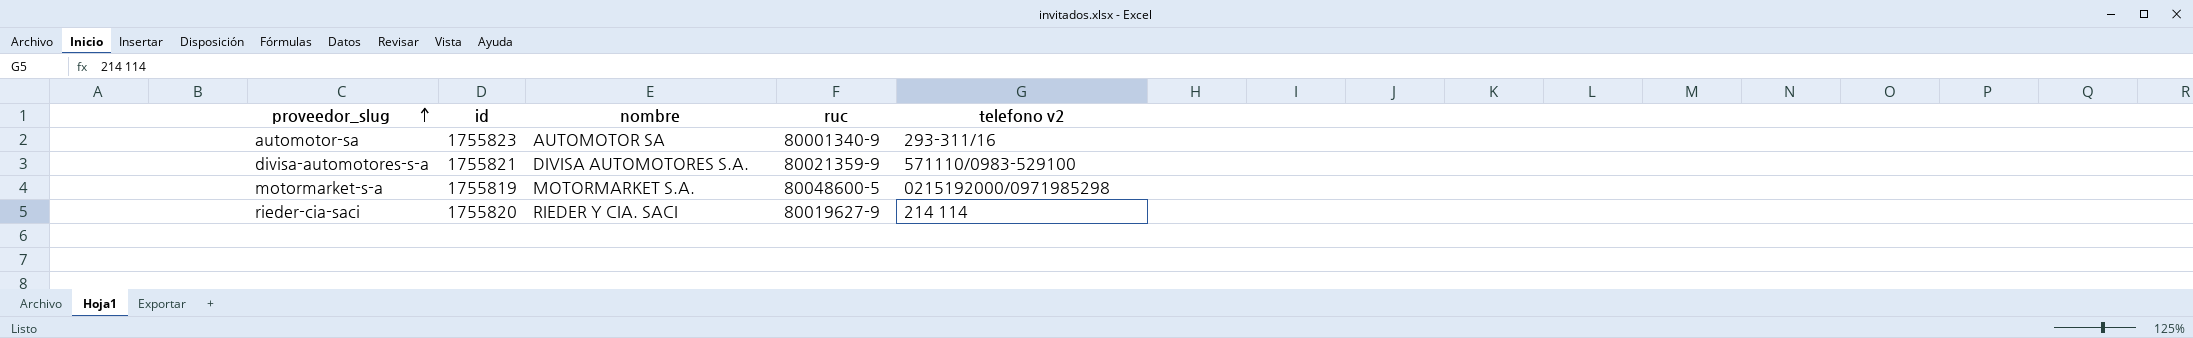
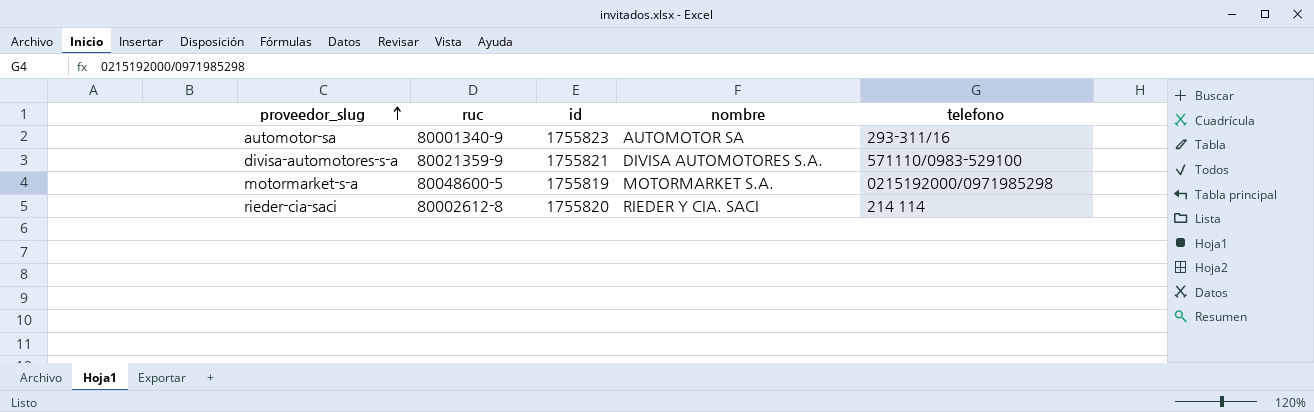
column ruc | position: 4 -> 2
column name: telefono v2 -> telefono
rieder-cia-saci | ruc: 80019627-9 -> 80002612-8

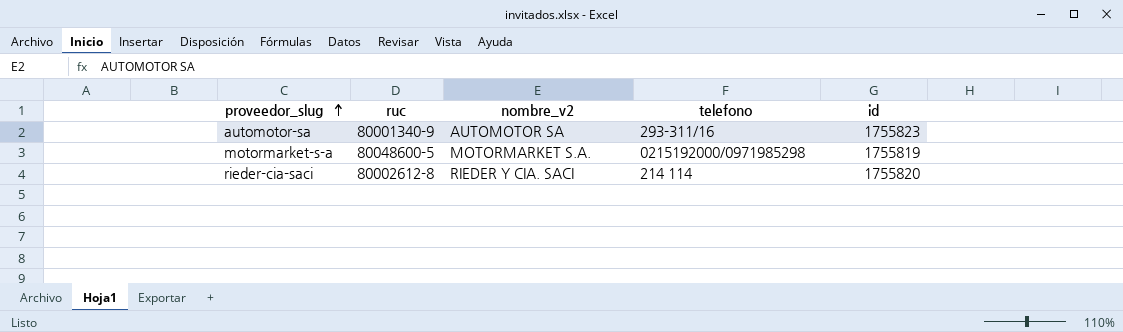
column name: nombre -> nombre_v2
column id | position: 3 -> 5
row divisa-automotores-s-a: 80021359-9 | 1755821 | DIVISA AUTOMOTORES S.A. | 571110/0983-529100 -> none

